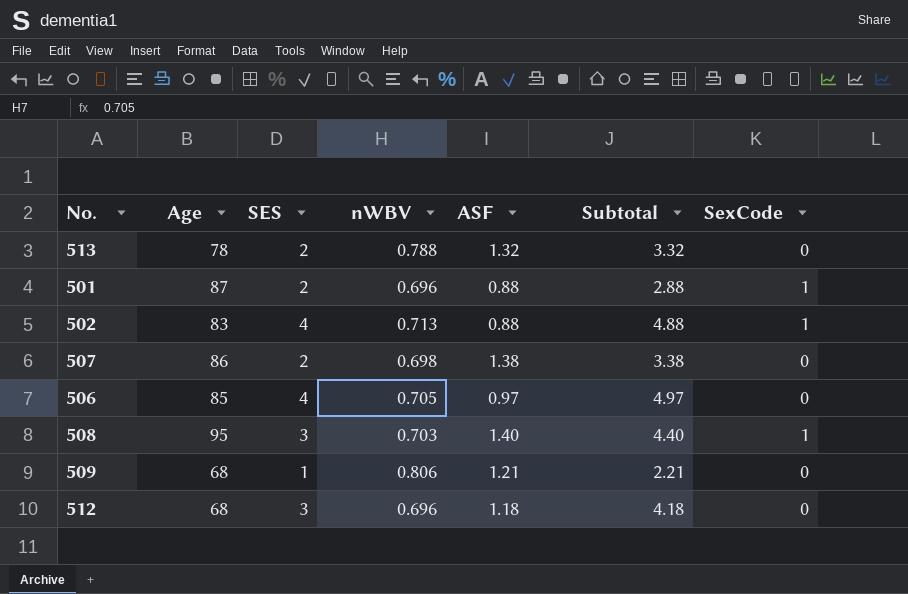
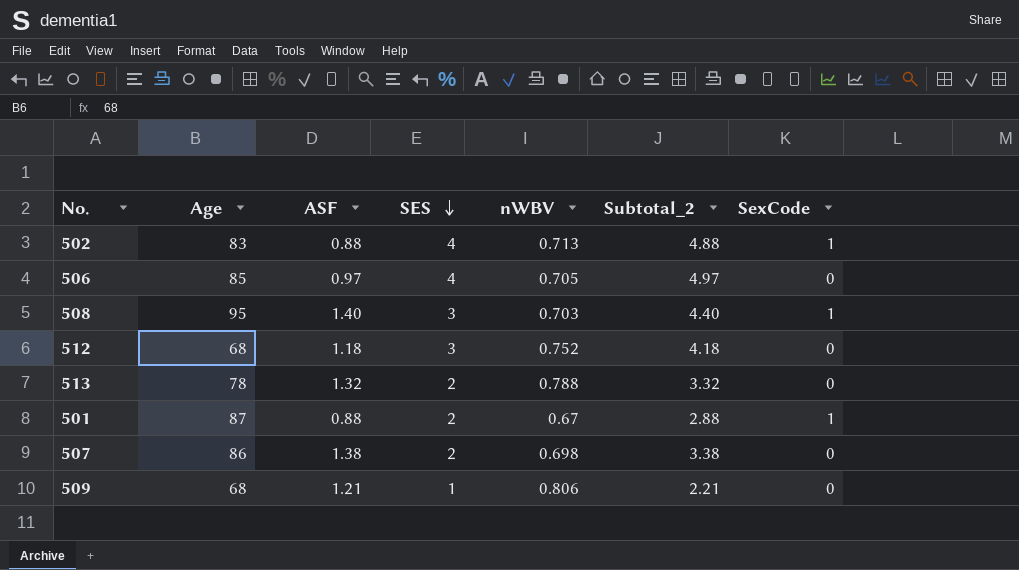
row order: none -> SES descending
column ASF | position: 5 -> 3
column name: Subtotal -> Subtotal_2
512 | nWBV: 0.696 -> 0.752
501 | nWBV: 0.696 -> 0.67

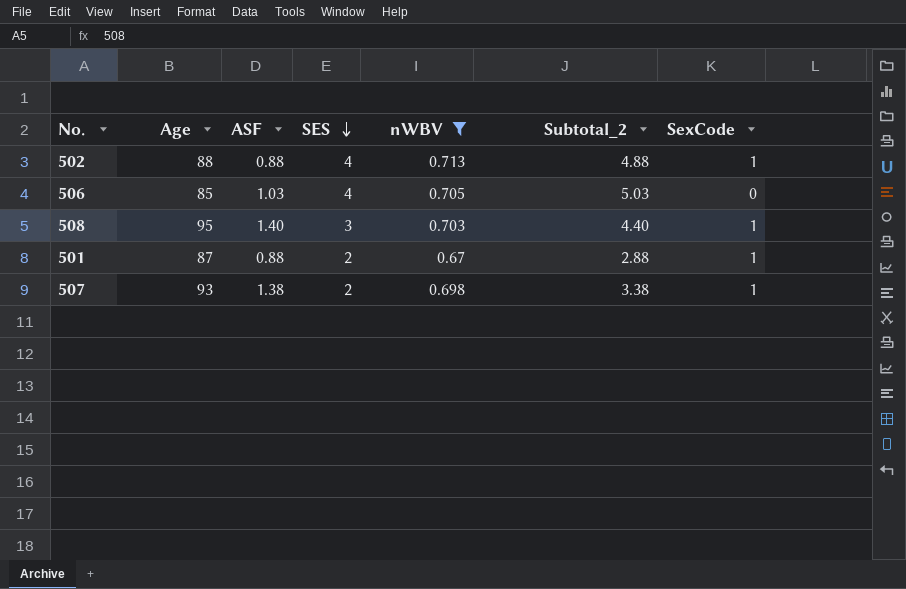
filter: none -> nWBV <= 0.713
502 | Age: 83 -> 88
506 | ASF: 0.97 -> 1.03
506 | Subtotal_2: 4.97 -> 5.03
507 | Age: 86 -> 93
507 | SexCode: 0 -> 1

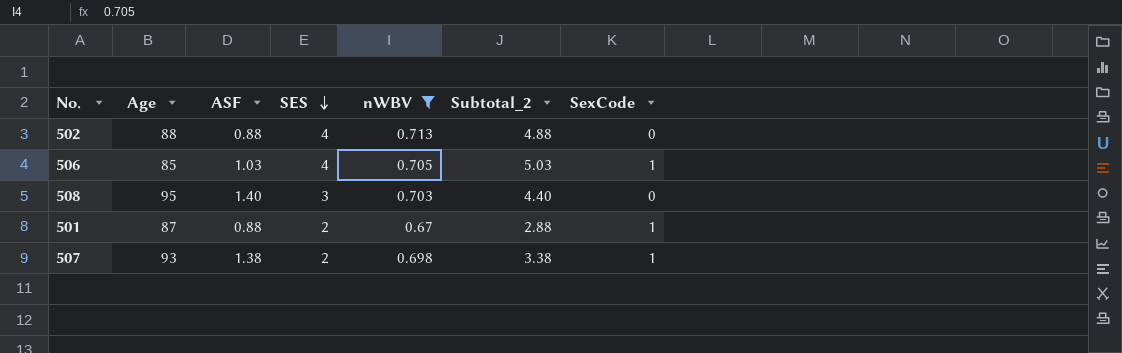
502 | SexCode: 1 -> 0
506 | SexCode: 0 -> 1
508 | SexCode: 1 -> 0

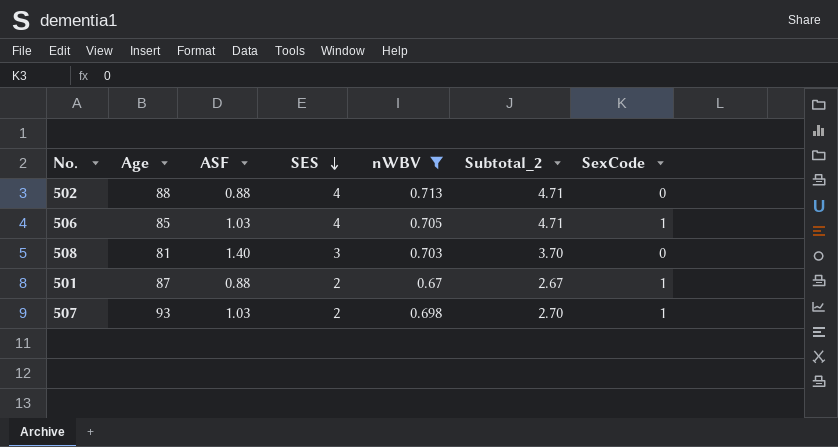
column Subtotal_2 | formula: [ASF] + [SES] -> [SES] + [nWBV]
508 | Age: 95 -> 81
507 | ASF: 1.38 -> 1.03

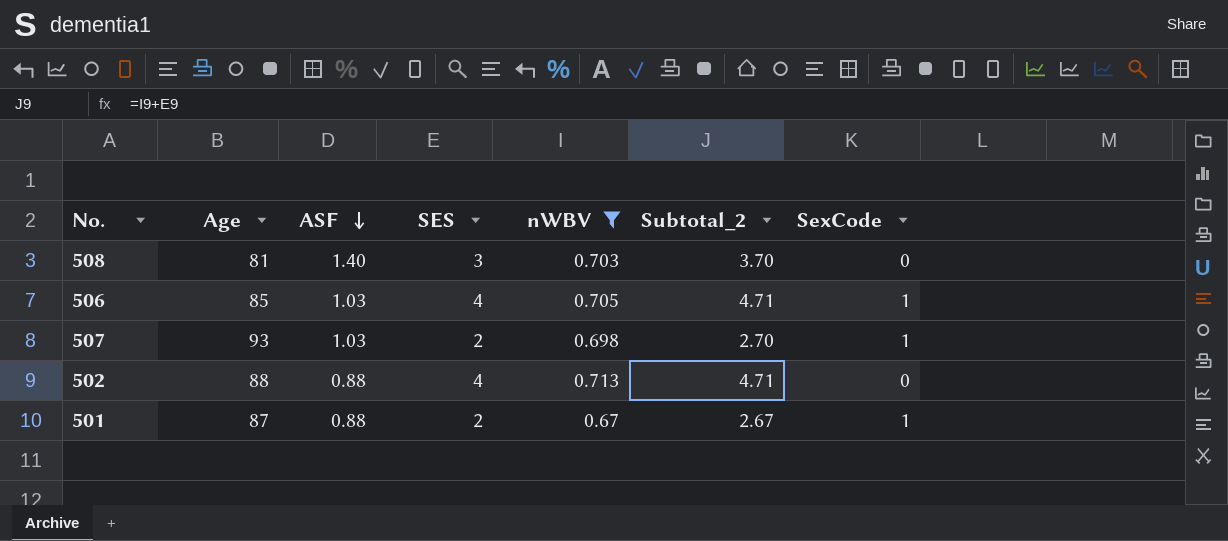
row order: SES descending -> ASF descending

